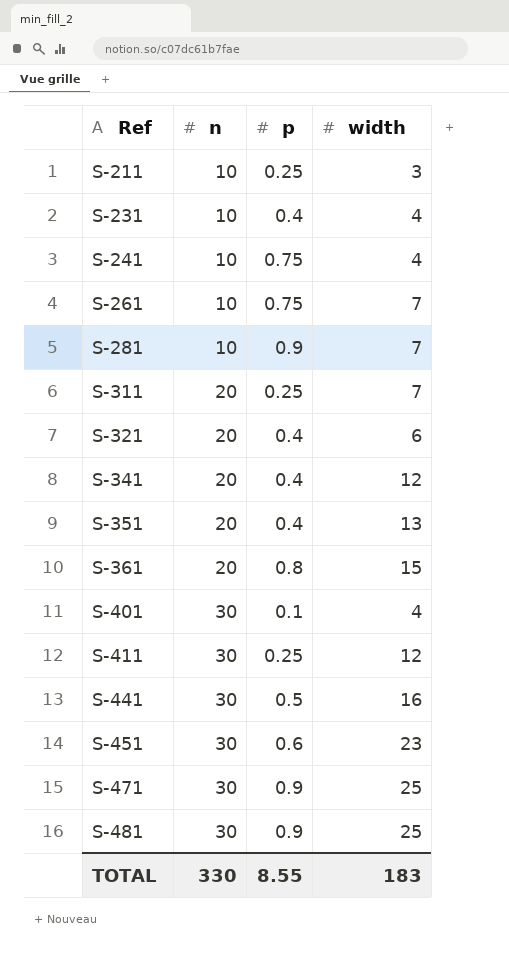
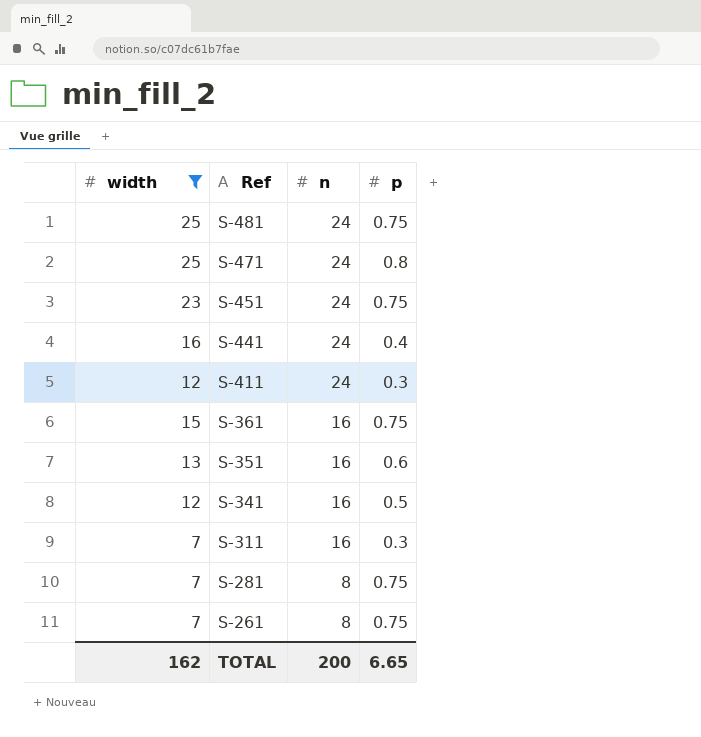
filter: none -> width >= 7
row order: Ref ascending -> Ref descending
column width | position: 4 -> 1
S-481 | n: 30 -> 24
S-481 | p: 0.9 -> 0.75
S-471 | n: 30 -> 24
S-471 | p: 0.9 -> 0.8
S-451 | n: 30 -> 24
S-451 | p: 0.6 -> 0.75
S-441 | n: 30 -> 24
S-441 | p: 0.5 -> 0.4
S-411 | n: 30 -> 24
S-411 | p: 0.25 -> 0.3
S-361 | n: 20 -> 16
S-361 | p: 0.8 -> 0.75
S-351 | n: 20 -> 16
S-351 | p: 0.4 -> 0.6
S-341 | n: 20 -> 16
S-341 | p: 0.4 -> 0.5
S-311 | n: 20 -> 16
S-311 | p: 0.25 -> 0.3
S-281 | n: 10 -> 8
S-281 | p: 0.9 -> 0.75
S-261 | n: 10 -> 8
TOTAL | width: 183 -> 162
TOTAL | n: 330 -> 200
TOTAL | p: 8.55 -> 6.65

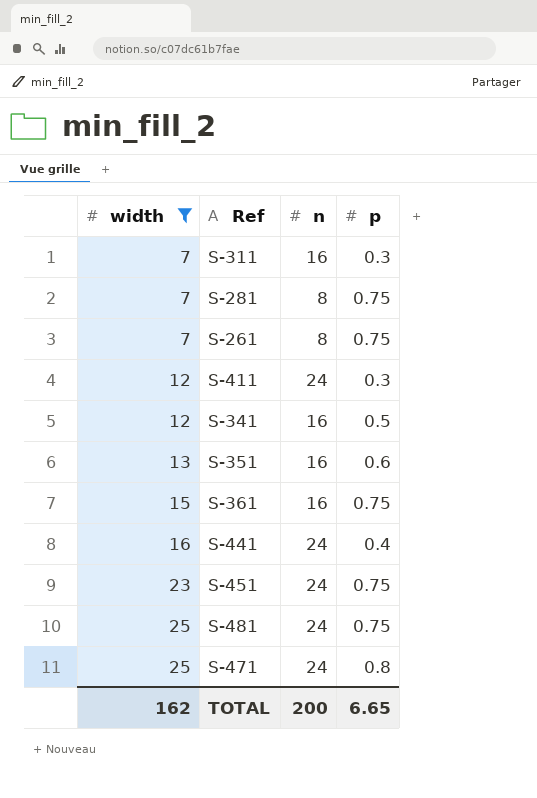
row order: Ref descending -> width ascending

